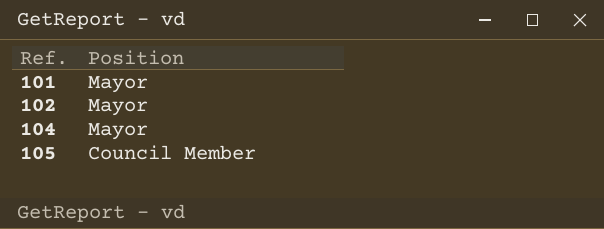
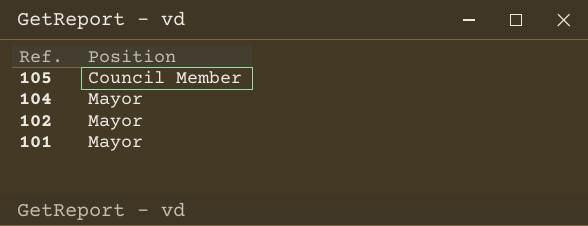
row order: Ref. ascending -> Ref. descending

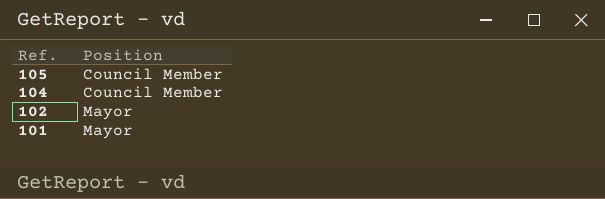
104 | Position: Mayor -> Council Member

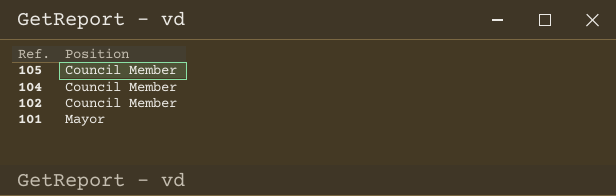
102 | Position: Mayor -> Council Member

